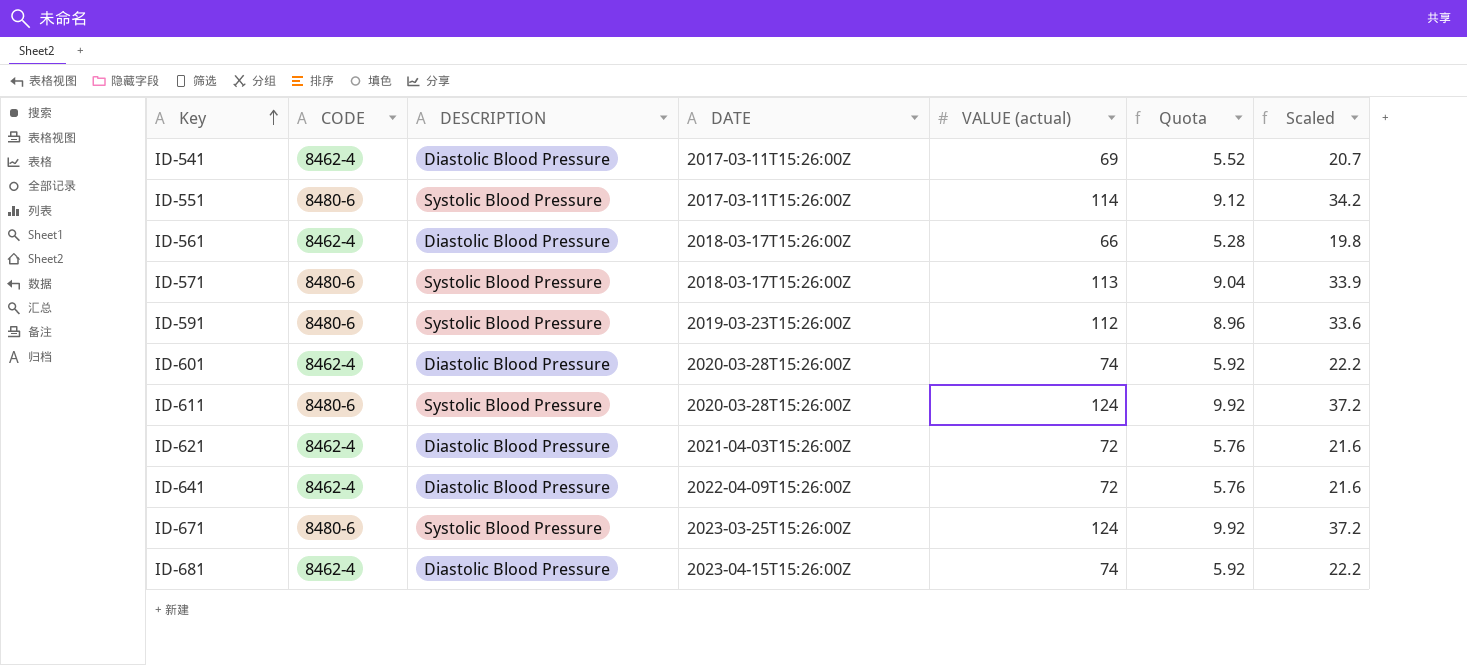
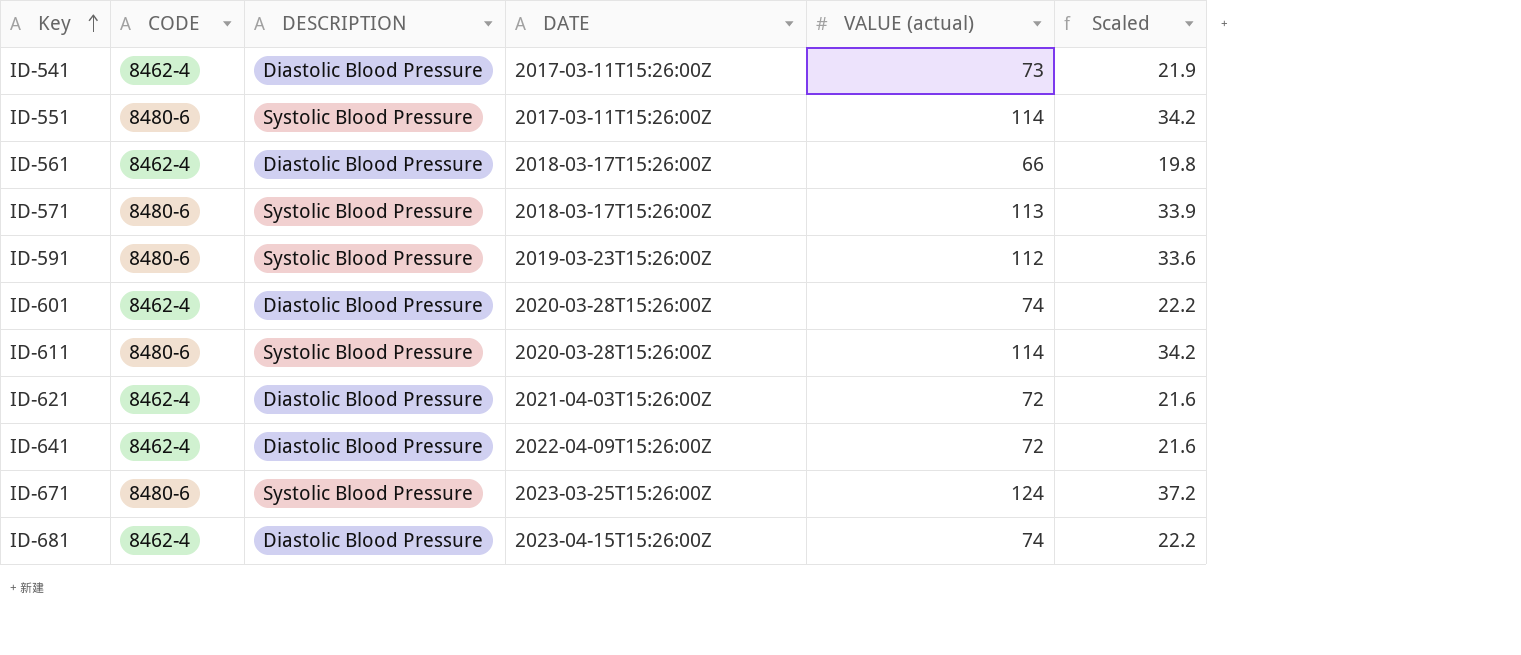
column Quota | formula: [VALUE (actual)] * 0.08 -> none
ID-541 | VALUE (actual): 69 -> 73
ID-541 | Scaled: 20.7 -> 21.9
ID-611 | VALUE (actual): 124 -> 114
ID-611 | Scaled: 37.2 -> 34.2

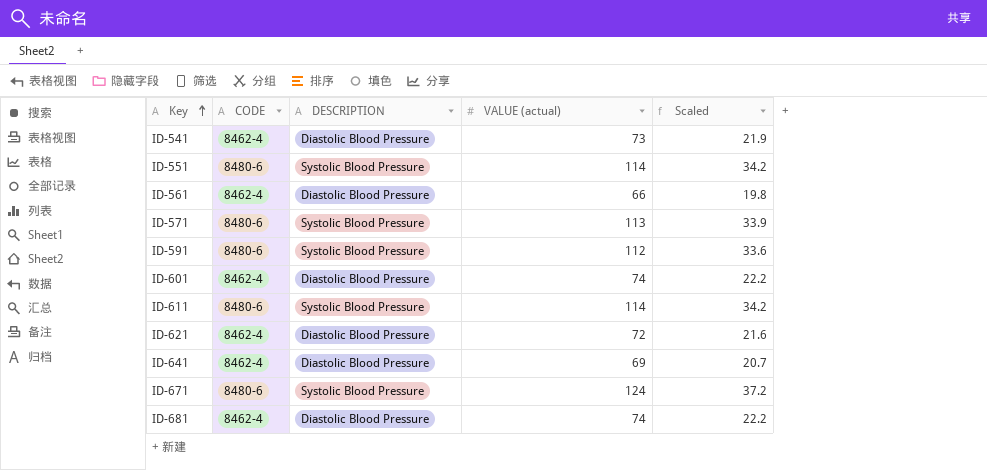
column DATE | position: 4 -> none
ID-641 | VALUE (actual): 72 -> 69
ID-641 | Scaled: 21.6 -> 20.7

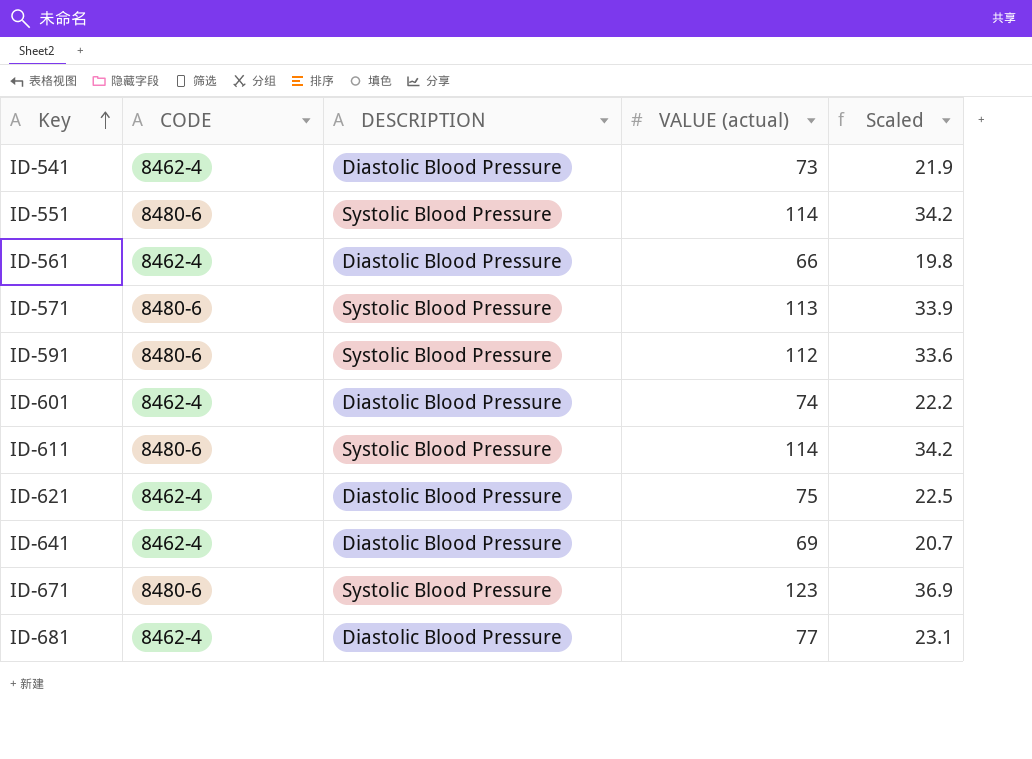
ID-621 | VALUE (actual): 72 -> 75
ID-621 | Scaled: 21.6 -> 22.5
ID-671 | VALUE (actual): 124 -> 123
ID-671 | Scaled: 37.2 -> 36.9
ID-681 | VALUE (actual): 74 -> 77
ID-681 | Scaled: 22.2 -> 23.1

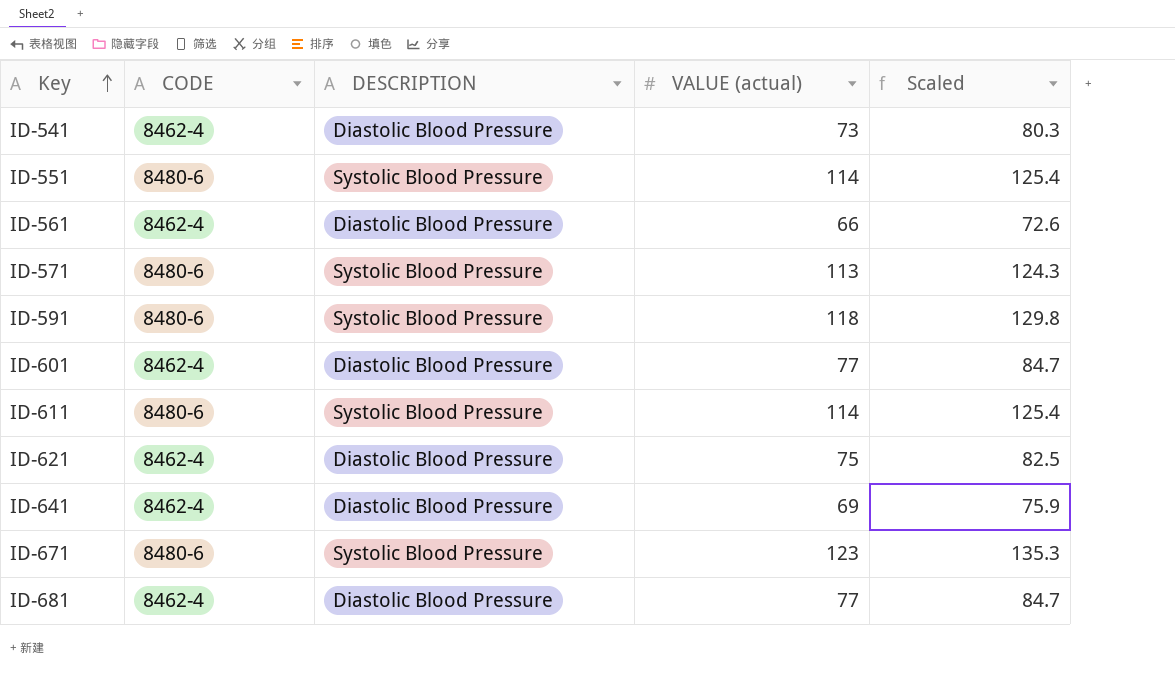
column Scaled | formula: [VALUE (actual)] * 0.3 -> [VALUE (actual)] * 1.1
ID-591 | VALUE (actual): 112 -> 118
ID-601 | VALUE (actual): 74 -> 77

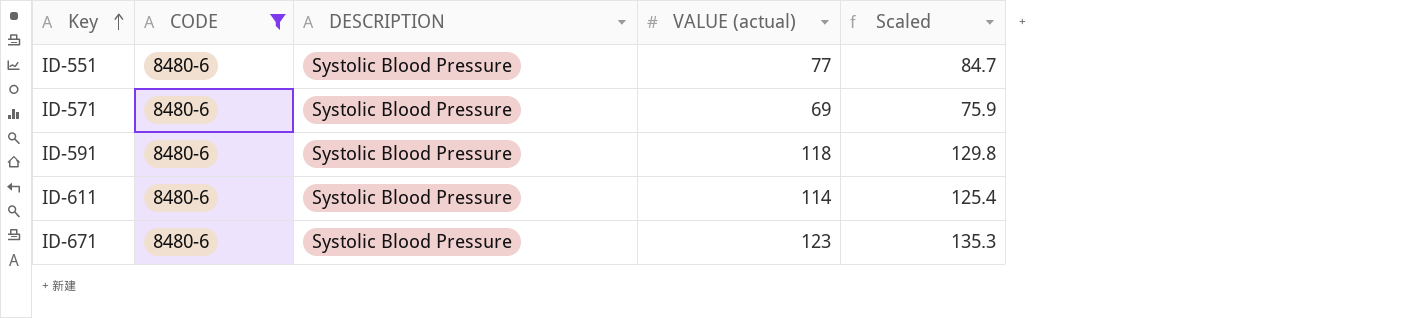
filter: none -> CODE = 8480-6
ID-551 | VALUE (actual): 114 -> 77
ID-551 | Scaled: 125.4 -> 84.7
ID-571 | VALUE (actual): 113 -> 69
ID-571 | Scaled: 124.3 -> 75.9

